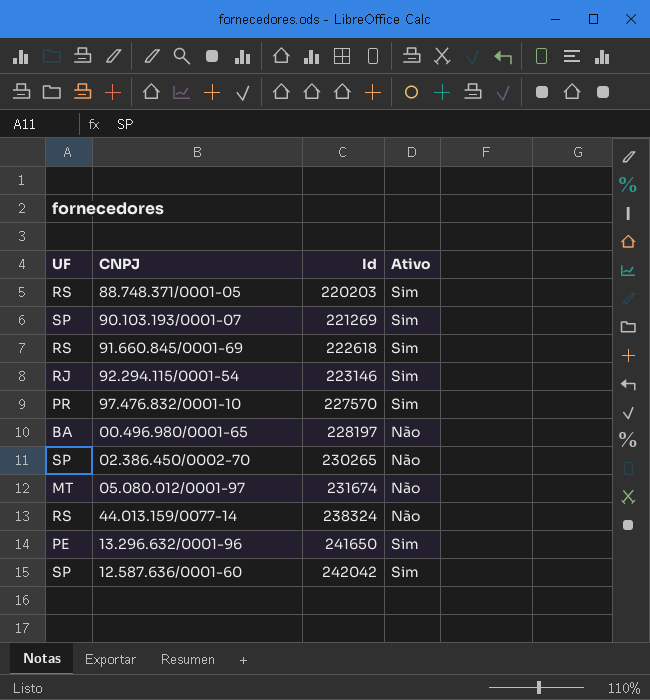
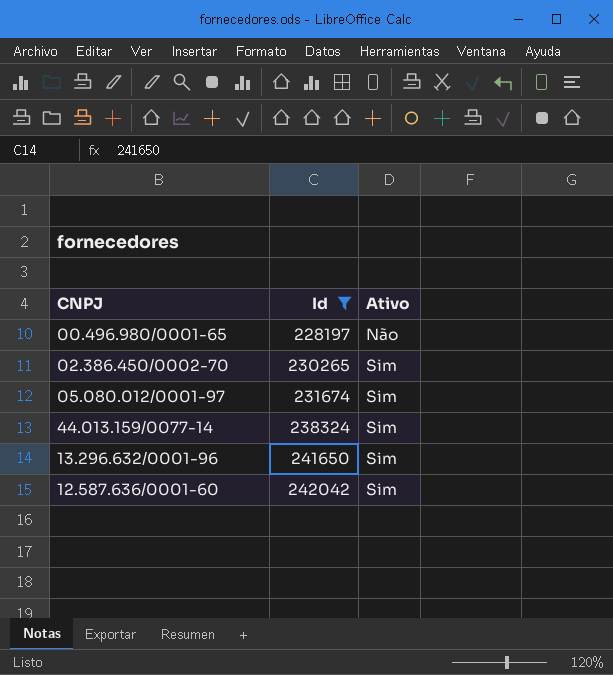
filter: none -> Id >= 228197
column UF | position: 1 -> none
02.386.450/0002-70 | Ativo: Não -> Sim
05.080.012/0001-97 | Ativo: Não -> Sim
44.013.159/0077-14 | Ativo: Não -> Sim

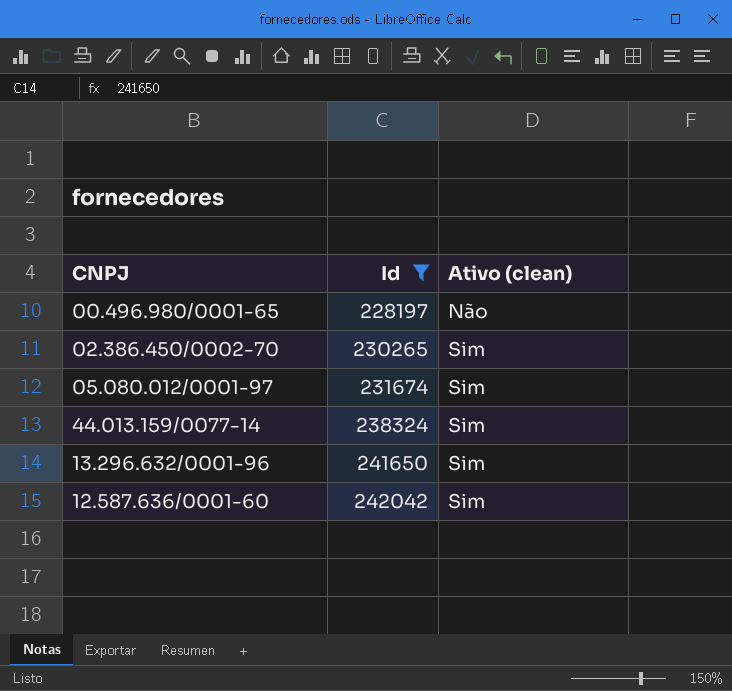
column name: Ativo -> Ativo (clean)

